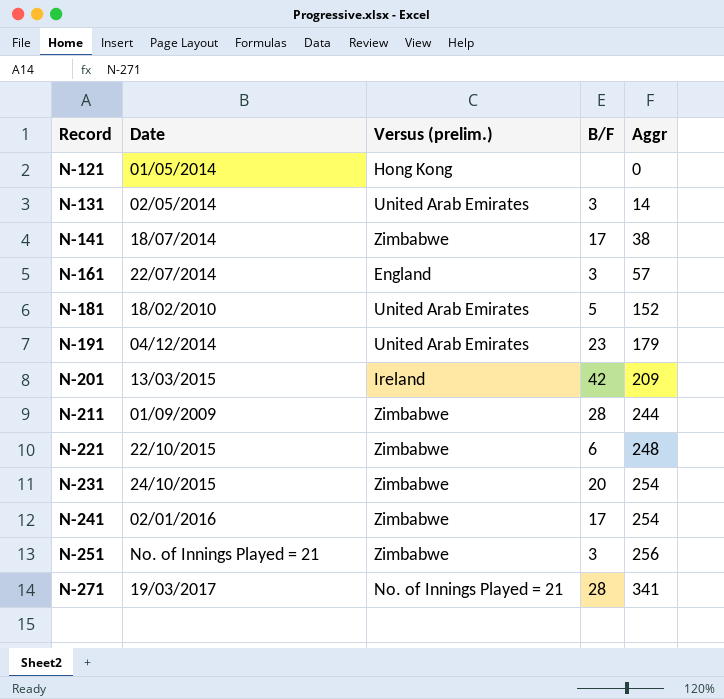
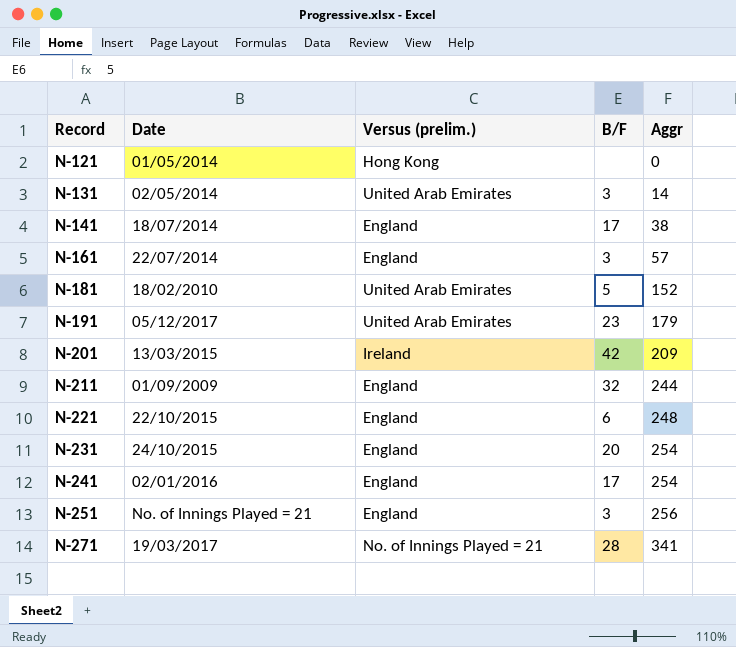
N-141 | Versus (prelim.): Zimbabwe -> England
N-191 | Date: 04/12/2014 -> 05/12/2017
N-211 | Versus (prelim.): Zimbabwe -> England
N-211 | B/F: 28 -> 32
N-221 | Versus (prelim.): Zimbabwe -> England
N-231 | Versus (prelim.): Zimbabwe -> England
N-241 | Versus (prelim.): Zimbabwe -> England
N-251 | Versus (prelim.): Zimbabwe -> England

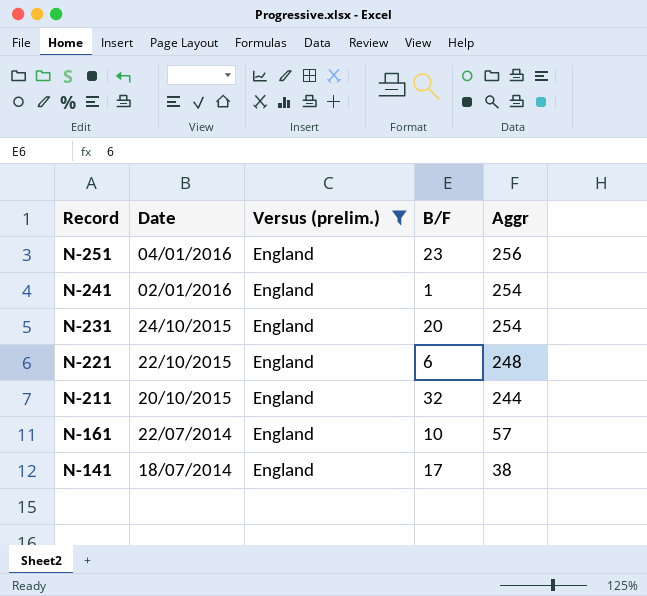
filter: none -> Versus (prelim.) = England
row order: Record ascending -> Record descending
N-251 | Date: No. of Innings Played = 21 -> 04/01/2016
N-251 | B/F: 3 -> 23
N-241 | B/F: 17 -> 1
N-211 | Date: 01/09/2009 -> 20/10/2015
N-161 | B/F: 3 -> 10

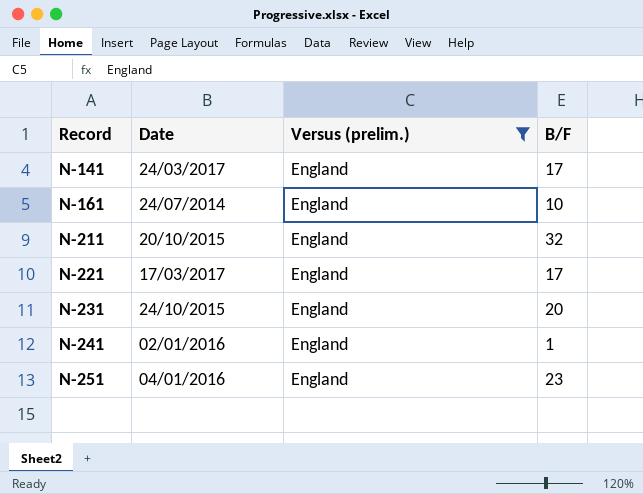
row order: Record descending -> Record ascending
column Aggr | position: 5 -> none
N-141 | Date: 18/07/2014 -> 24/03/2017
N-161 | Date: 22/07/2014 -> 24/07/2014
N-221 | Date: 22/10/2015 -> 17/03/2017
N-221 | B/F: 6 -> 17

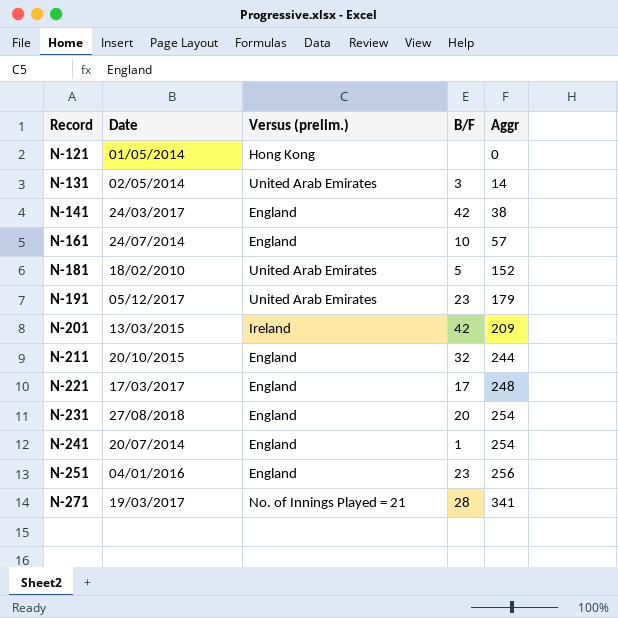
filter: Versus (prelim.) = England -> none
column Aggr | position: none -> 5
N-141 | B/F: 17 -> 42
N-231 | Date: 24/10/2015 -> 27/08/2018
N-241 | Date: 02/01/2016 -> 20/07/2014

